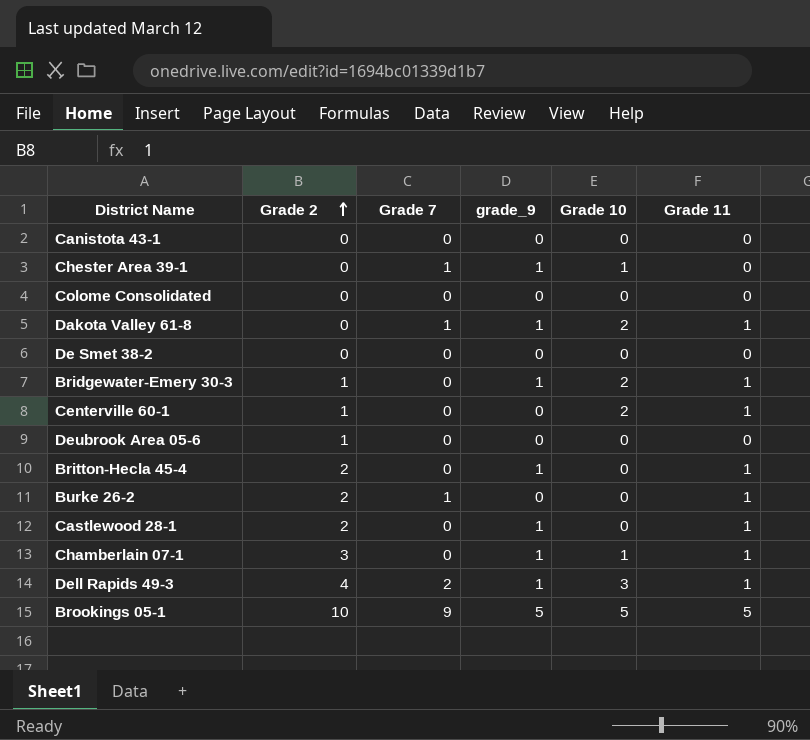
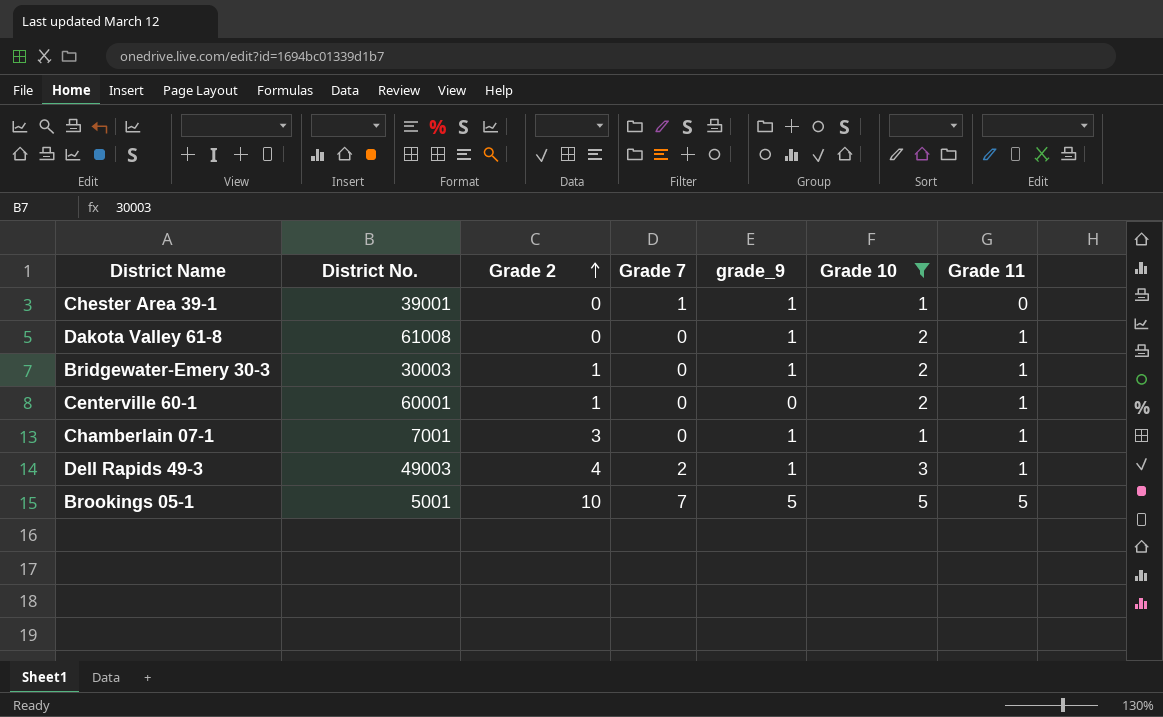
filter: none -> Grade 10 != 0
column District No. | position: none -> 2
Dakota Valley 61-8 | Grade 7: 1 -> 0
Brookings 05-1 | Grade 7: 9 -> 7

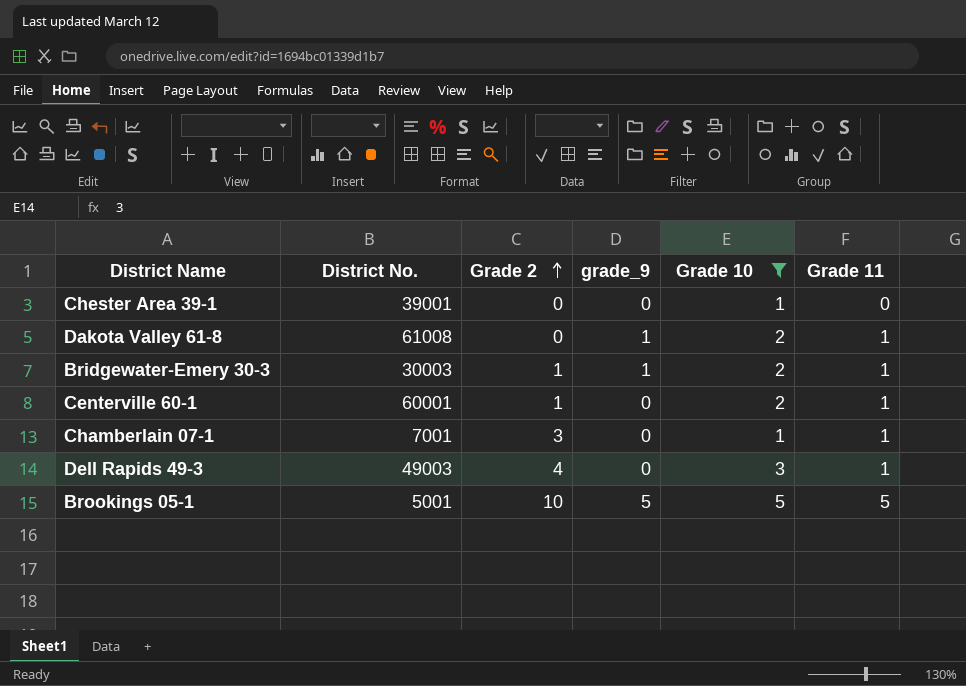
column Grade 7 | position: 4 -> none
Chester Area 39-1 | grade_9: 1 -> 0
Chamberlain 07-1 | grade_9: 1 -> 0
Dell Rapids 49-3 | grade_9: 1 -> 0

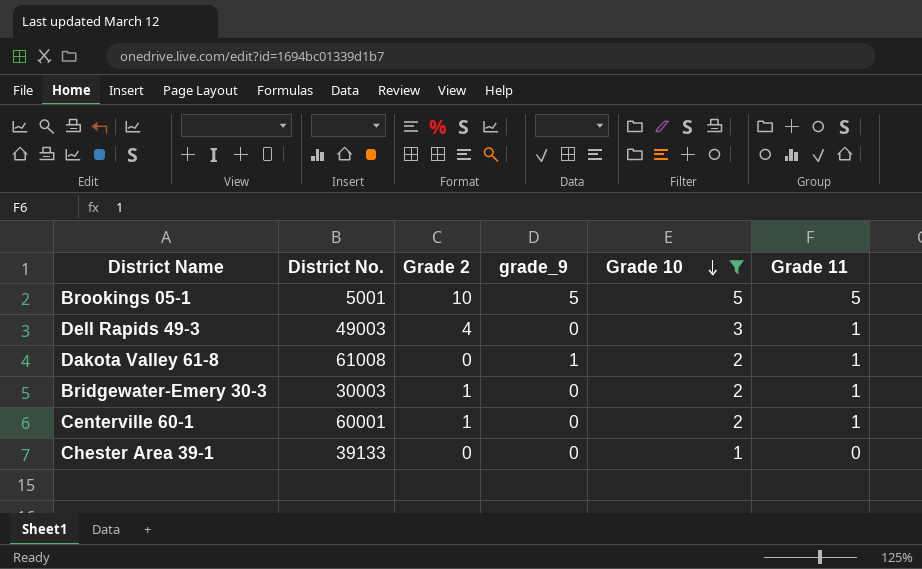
row order: Grade 2 ascending -> Grade 10 descending
row Chamberlain 07-1: 7001 | 3 | 0 | 1 | 1 -> none
Bridgewater-Emery 30-3 | grade_9: 1 -> 0
Chester Area 39-1 | District No.: 39001 -> 39133

